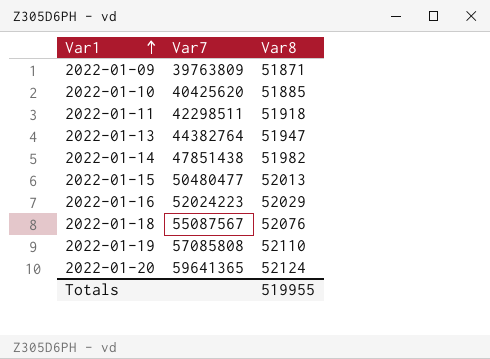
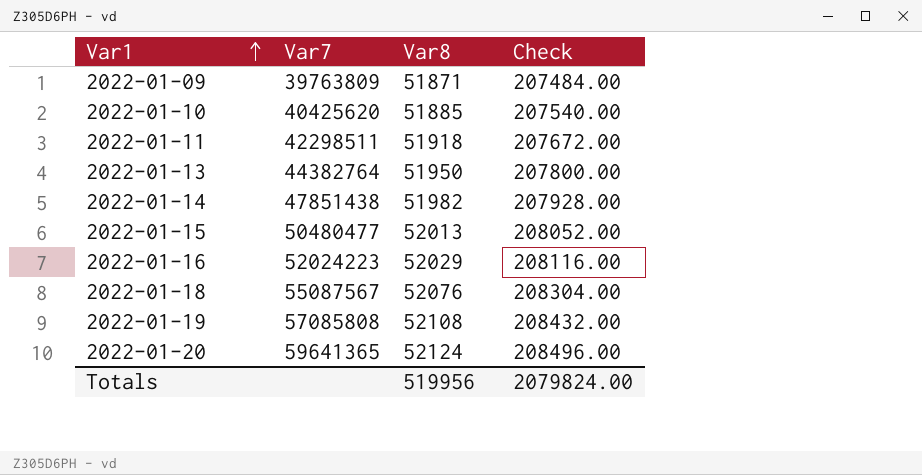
column Check | formula: none -> [Var8] * 4
2022-01-13 | Var8: 51947 -> 51950
2022-01-19 | Var8: 52110 -> 52108
Totals | Var8: 519955 -> 519956

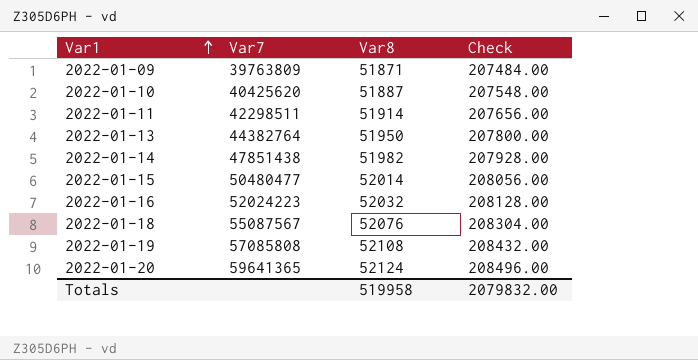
2022-01-10 | Var8: 51885 -> 51887
2022-01-10 | Check: 207540.00 -> 207548.00
2022-01-11 | Var8: 51918 -> 51914
2022-01-11 | Check: 207672.00 -> 207656.00
2022-01-15 | Var8: 52013 -> 52014
2022-01-15 | Check: 208052.00 -> 208056.00
2022-01-16 | Var8: 52029 -> 52032
2022-01-16 | Check: 208116.00 -> 208128.00
Totals | Var8: 519956 -> 519958
Totals | Check: 2079824.00 -> 2079832.00

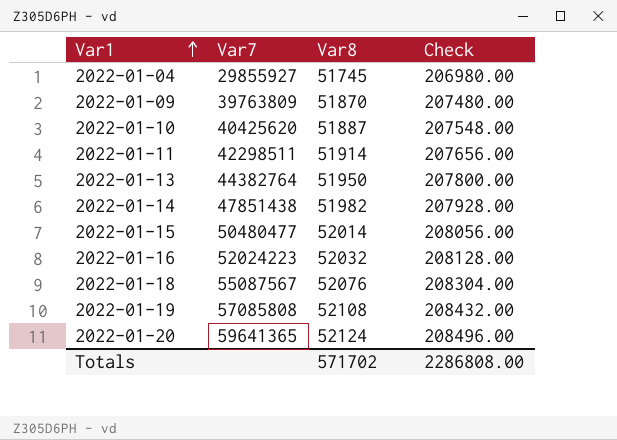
row 2022-01-04: none -> 29855927 | 51745 | 206980.00
2022-01-09 | Var8: 51871 -> 51870
2022-01-09 | Check: 207484.00 -> 207480.00
Totals | Var8: 519958 -> 571702
Totals | Check: 2079832.00 -> 2286808.00

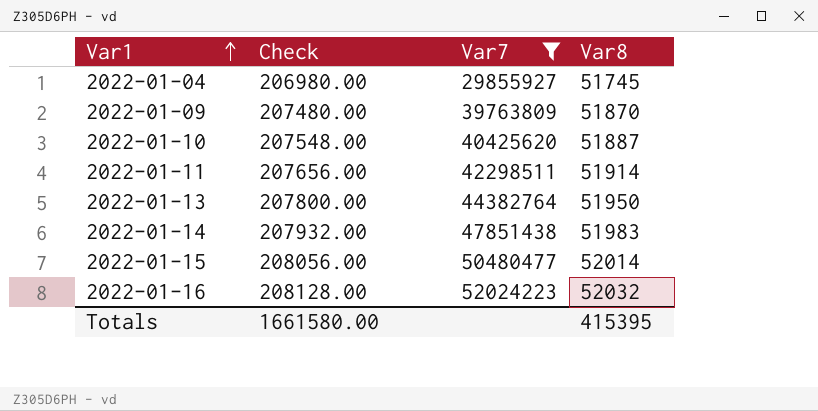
filter: none -> Var7 <= 52024223
column Check | position: 4 -> 2
2022-01-14 | Check: 207928.00 -> 207932.00
2022-01-14 | Var8: 51982 -> 51983
Totals | Check: 2286808.00 -> 1661580.00
Totals | Var8: 571702 -> 415395

